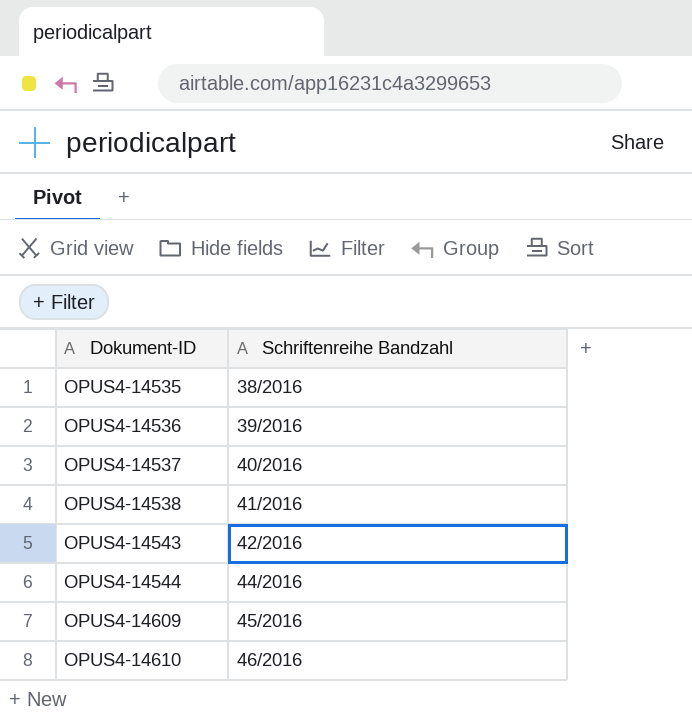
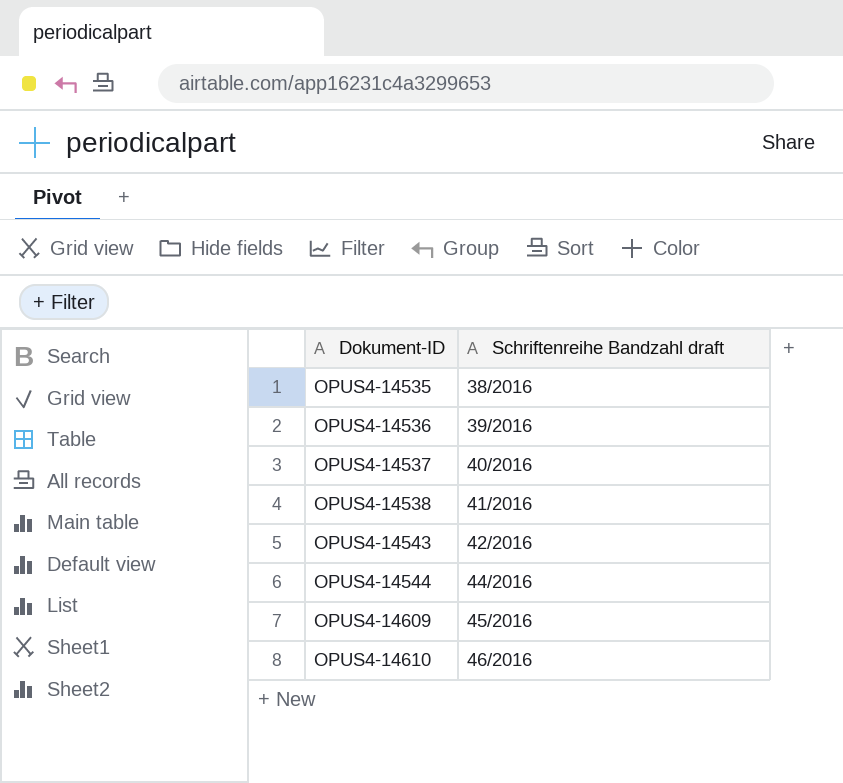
column name: Schriftenreihe Bandzahl -> Schriftenreihe Bandzahl draft

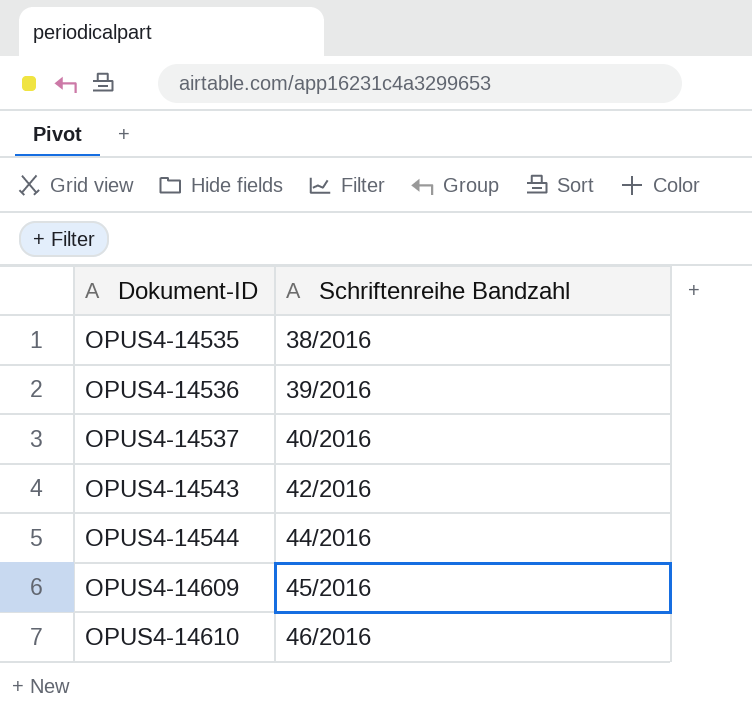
column name: Schriftenreihe Bandzahl draft -> Schriftenreihe Bandzahl
row OPUS4-14538: 41/2016 -> none

